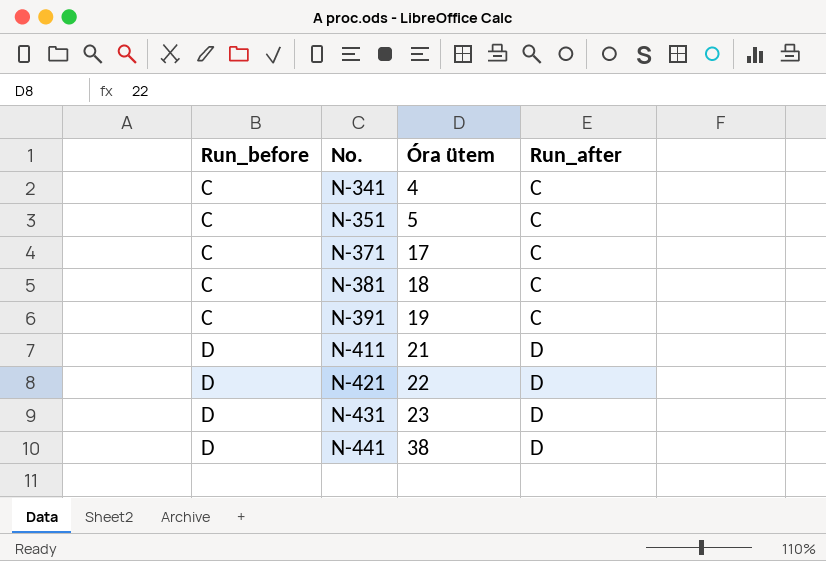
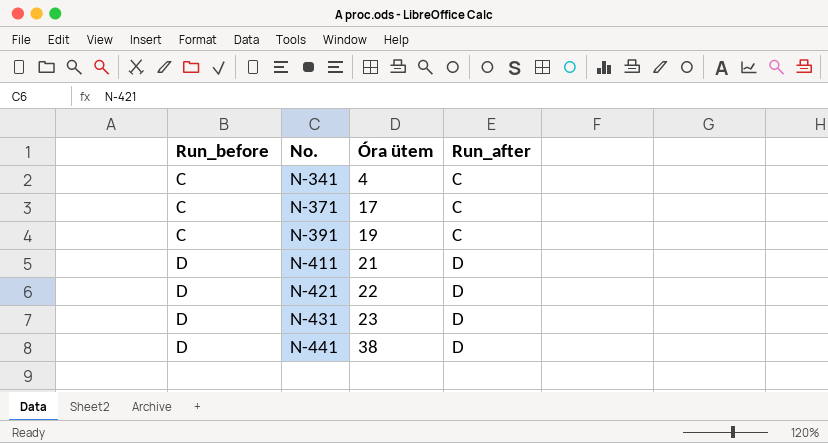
row N-351: C | 5 | C -> none
row N-381: C | 18 | C -> none

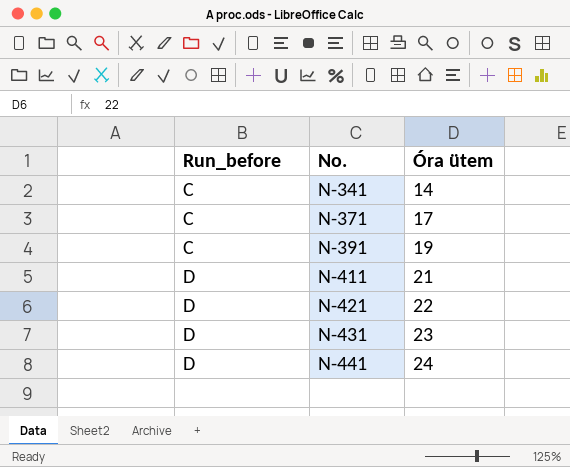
column Run_after | position: 4 -> none
N-341 | Óra ütem: 4 -> 14
N-441 | Óra ütem: 38 -> 24

